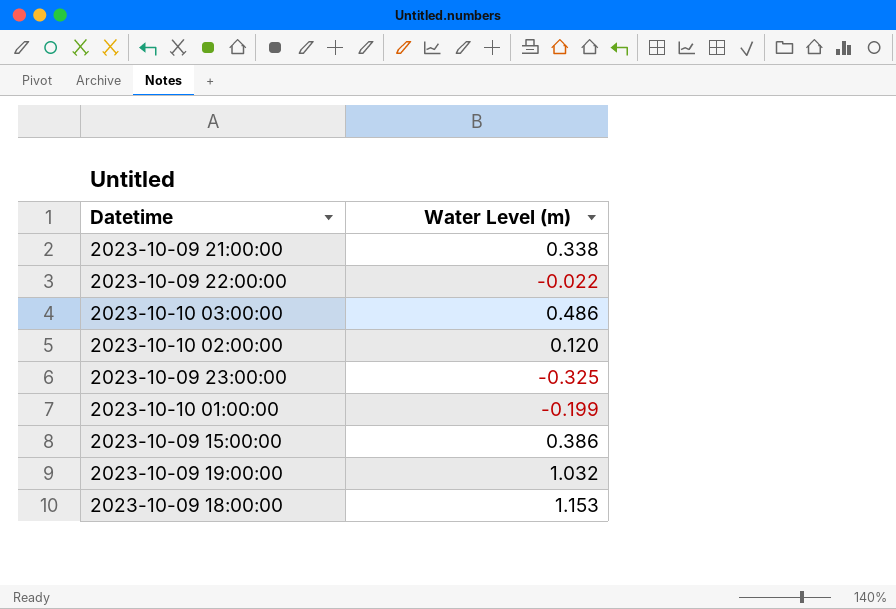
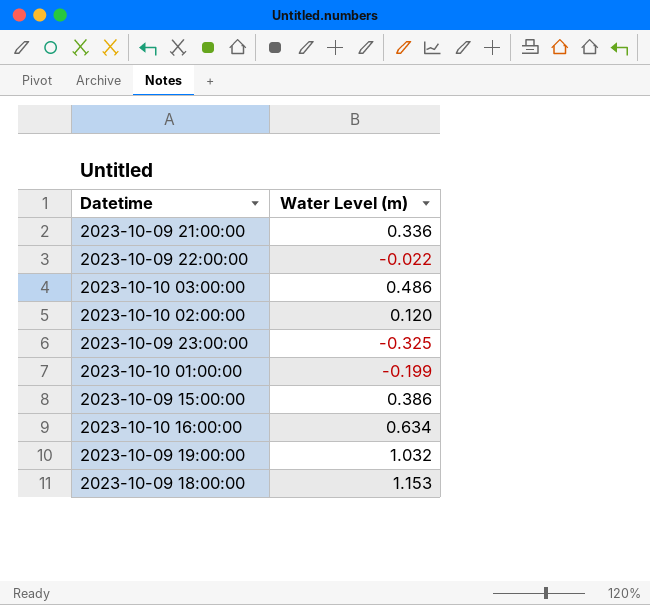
2023-10-09 21:00:00 | Water Level (m): 0.338 -> 0.336
row 2023-10-10 16:00:00: none -> 0.634

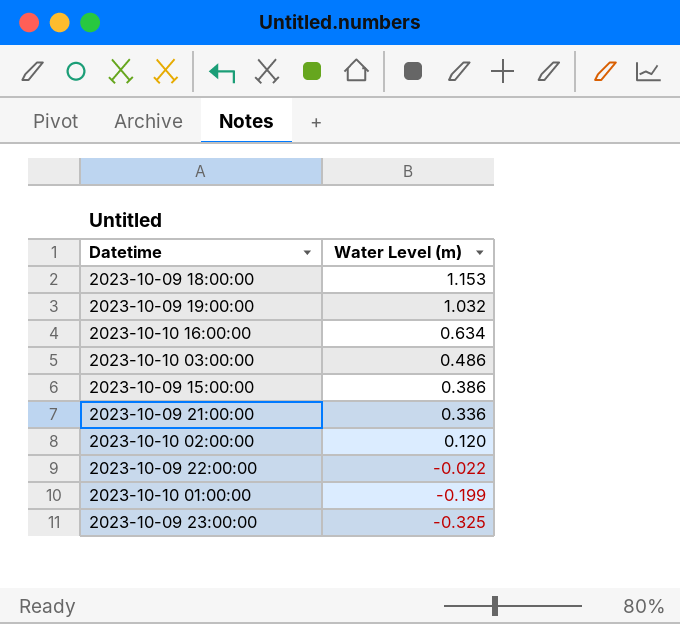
row order: none -> Water Level (m) descending

